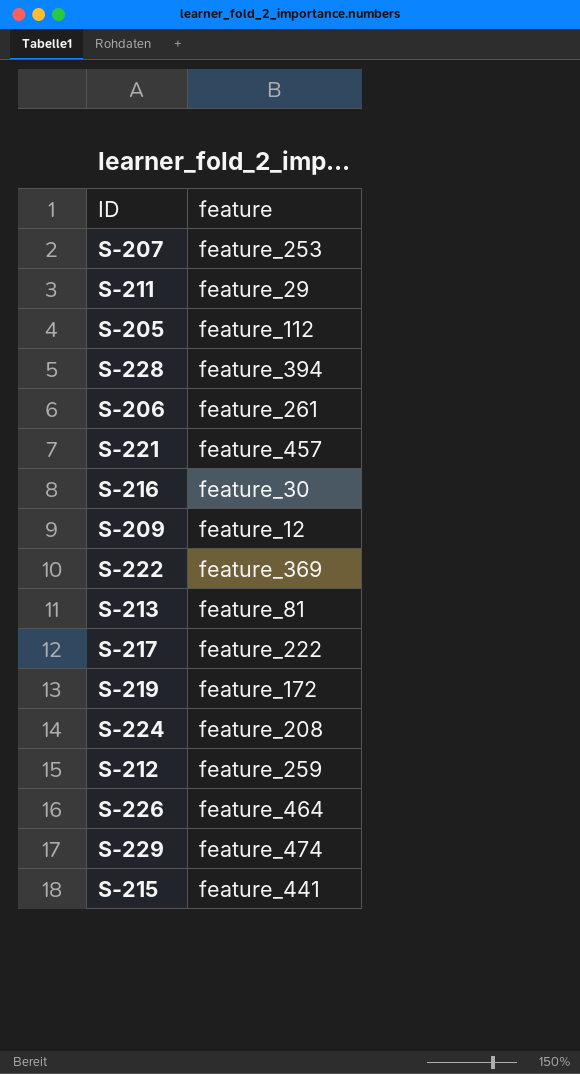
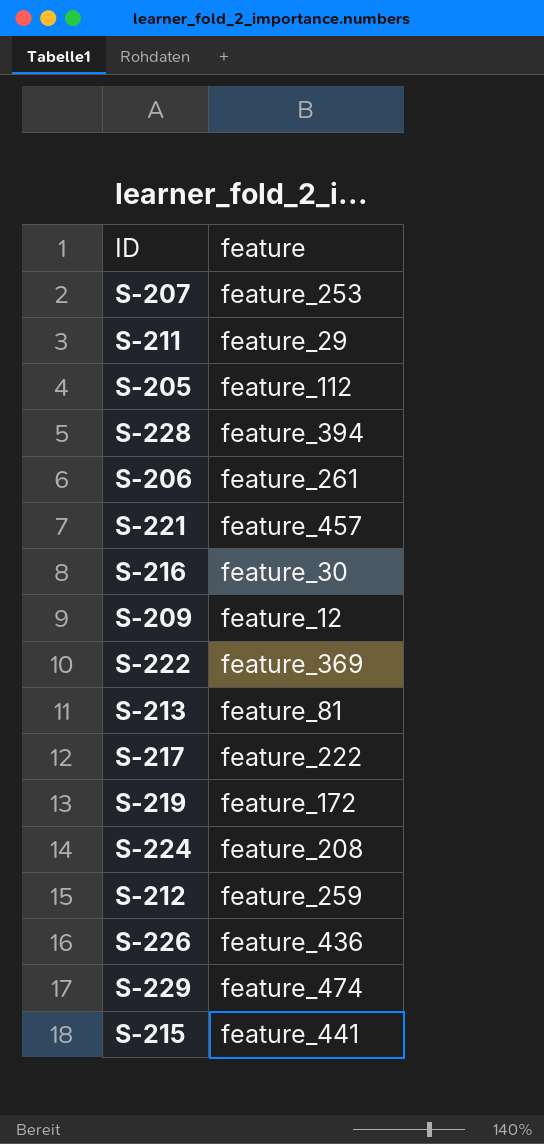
S-226 | feature: feature_464 -> feature_436

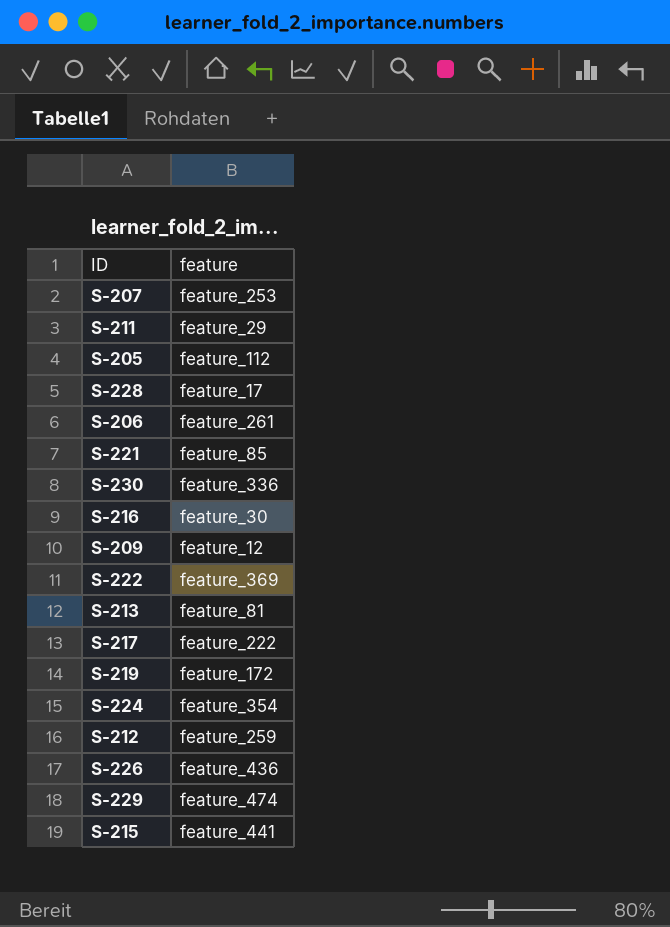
S-228 | feature: feature_394 -> feature_17
S-221 | feature: feature_457 -> feature_85
row S-230: none -> feature_336
S-224 | feature: feature_208 -> feature_354

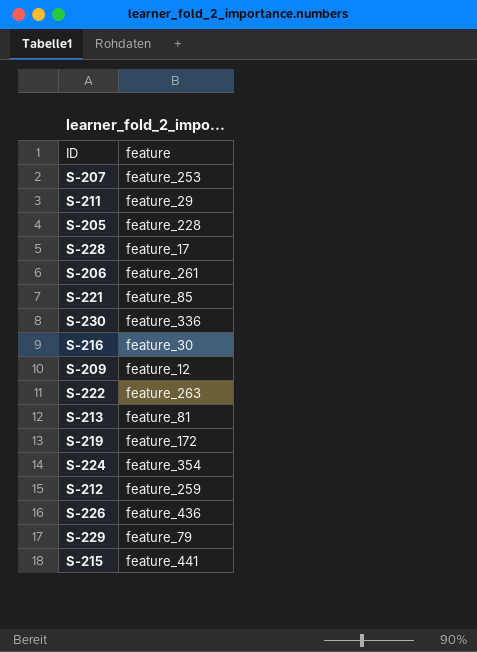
row S-217: feature_222 -> none
S-205 | feature: feature_112 -> feature_228
S-222 | feature: feature_369 -> feature_263
S-229 | feature: feature_474 -> feature_79

